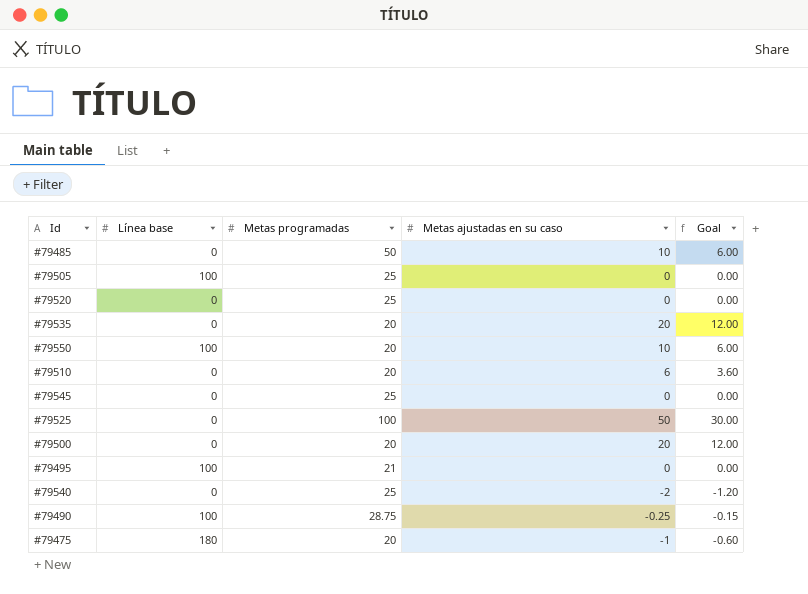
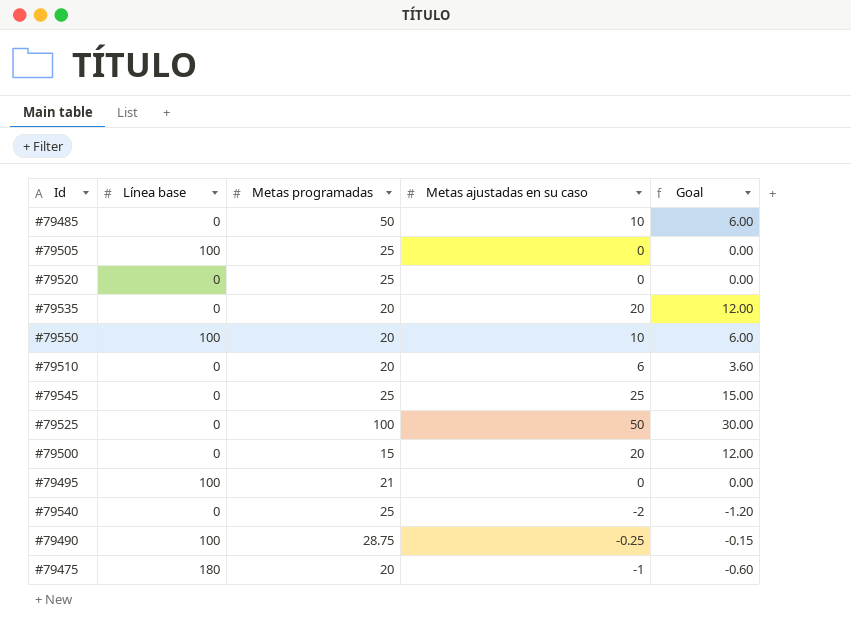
#79545 | Metas ajustadas en su caso: 0 -> 25
#79545 | Goal: 0.00 -> 15.00
#79500 | Metas programadas: 20 -> 15

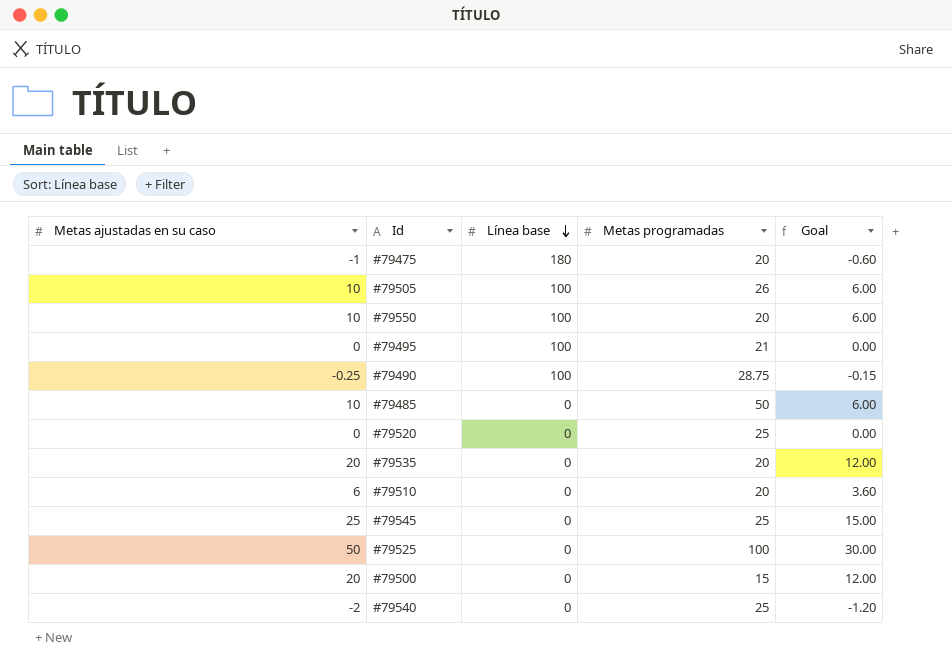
row order: none -> Línea base descending
column Metas ajustadas en su caso | position: 4 -> 1
#79505 | Metas ajustadas en su caso: 0 -> 10
#79505 | Metas programadas: 25 -> 26
#79505 | Goal: 0.00 -> 6.00

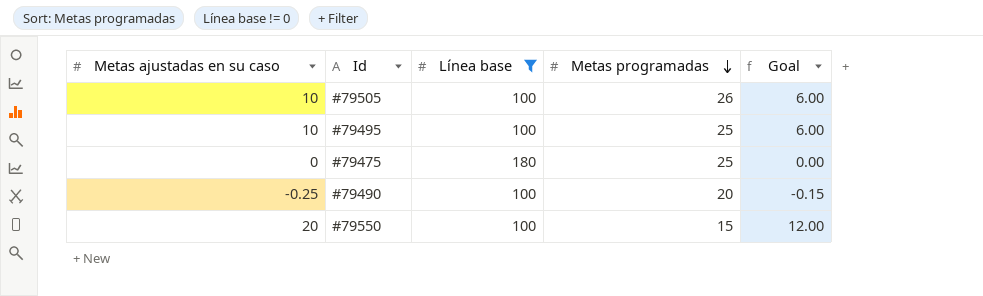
filter: none -> Línea base != 0
row order: Línea base descending -> Metas programadas descending
#79495 | Metas ajustadas en su caso: 0 -> 10
#79495 | Metas programadas: 21 -> 25
#79495 | Goal: 0.00 -> 6.00
#79475 | Metas ajustadas en su caso: -1 -> 0
#79475 | Metas programadas: 20 -> 25
#79475 | Goal: -0.60 -> 0.00
#79490 | Metas programadas: 28.75 -> 20
#79550 | Metas ajustadas en su caso: 10 -> 20
#79550 | Metas programadas: 20 -> 15
#79550 | Goal: 6.00 -> 12.00

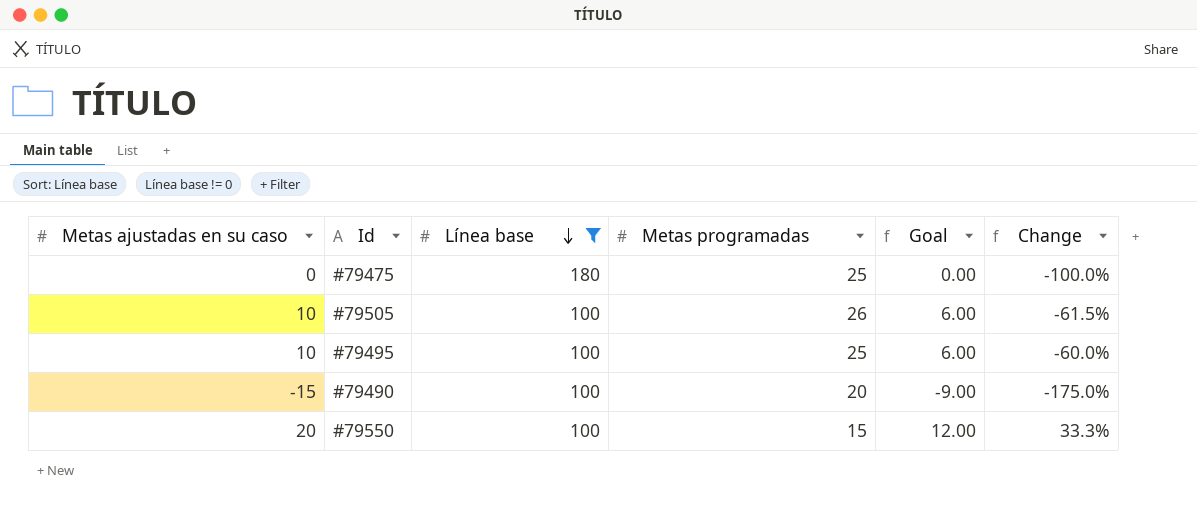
row order: Metas programadas descending -> Línea base descending
column Change | formula: none -> ([Metas ajustadas en su caso] - [Metas programadas]) / [Metas programadas]
#79490 | Metas ajustadas en su caso: -0.25 -> -15
#79490 | Goal: -0.15 -> -9.00

